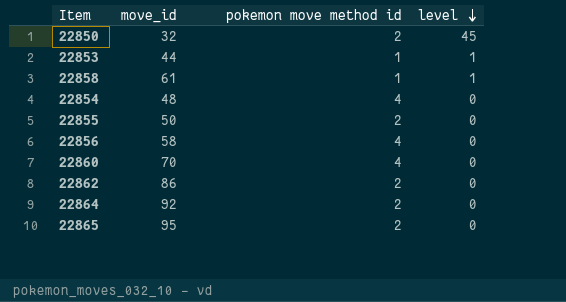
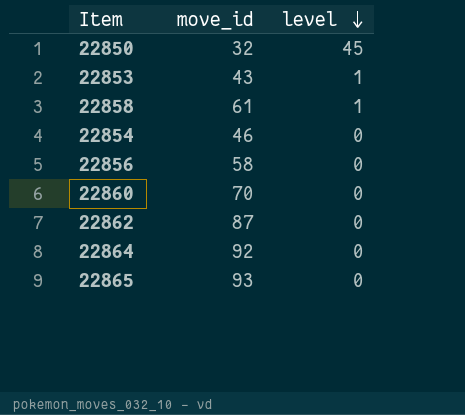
column pokemon move method id | position: 3 -> none
row 22855: 50 | 2 | 0 -> none
22853 | move_id: 44 -> 43
22854 | move_id: 48 -> 46
22862 | move_id: 86 -> 87
22865 | move_id: 95 -> 93

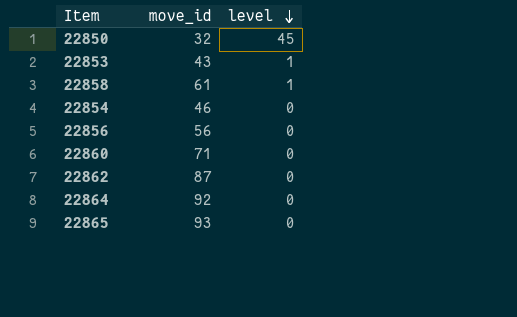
22856 | move_id: 58 -> 56
22860 | move_id: 70 -> 71

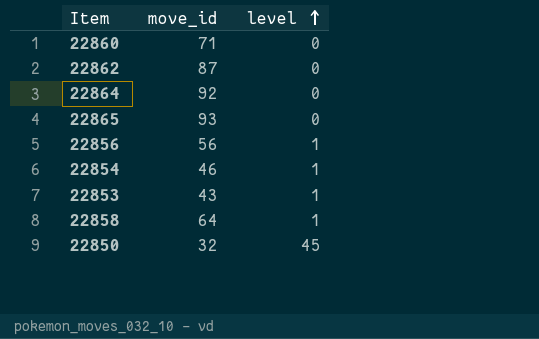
row order: level descending -> level ascending
22856 | level: 0 -> 1
22854 | level: 0 -> 1
22858 | move_id: 61 -> 64

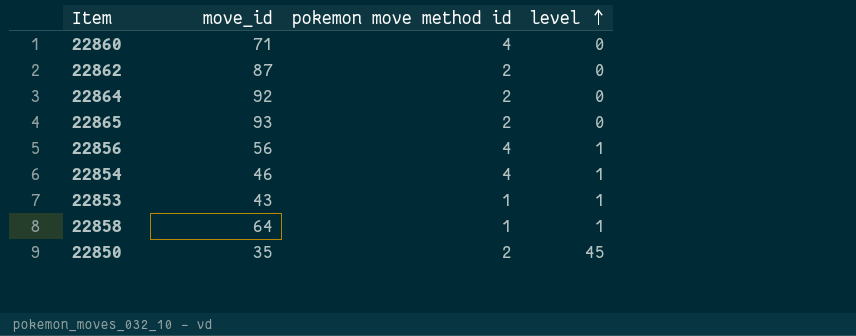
column pokemon move method id | position: none -> 3
22850 | move_id: 32 -> 35

